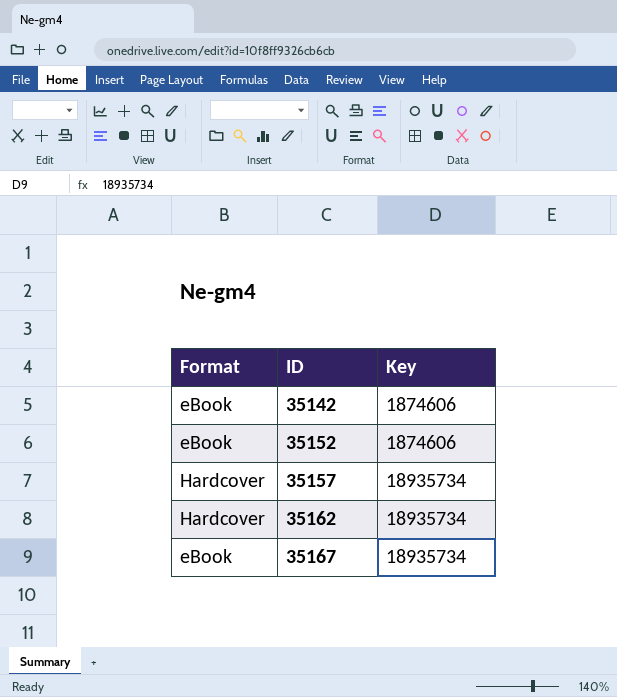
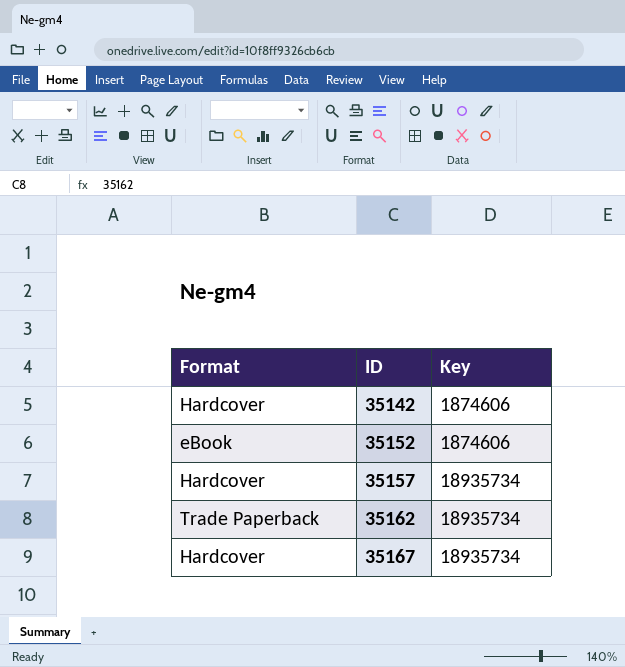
35142 | Format: eBook -> Hardcover
35162 | Format: Hardcover -> Trade Paperback
35167 | Format: eBook -> Hardcover

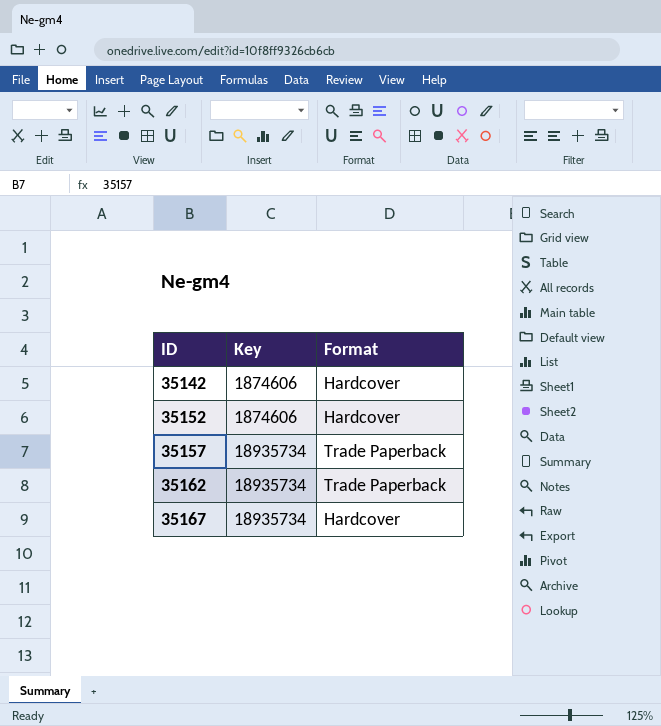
column Format | position: 1 -> 3
35152 | Format: eBook -> Hardcover
35157 | Format: Hardcover -> Trade Paperback

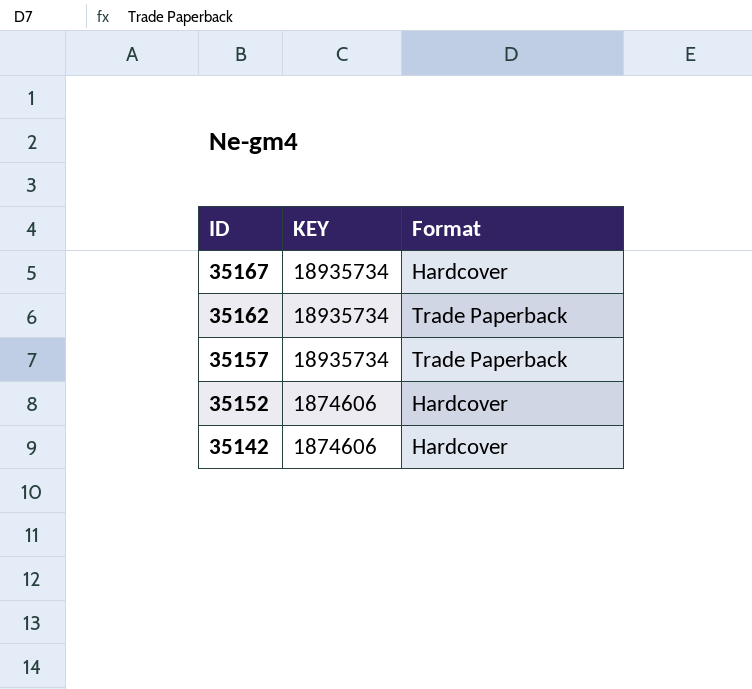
row order: ID ascending -> ID descending
column name: Key -> KEY

